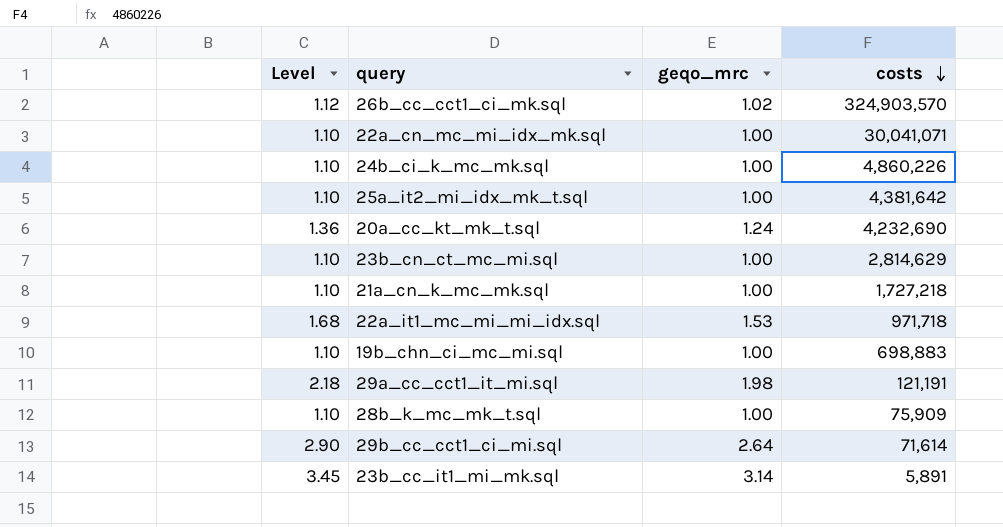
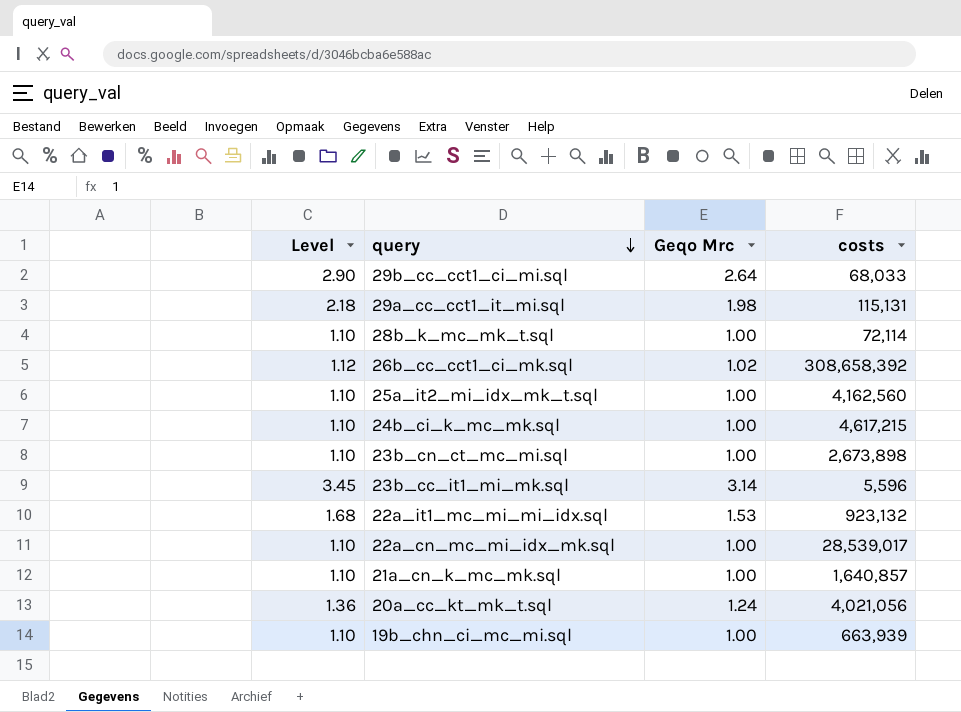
row order: costs descending -> query descending
column name: geqo_mrc -> Geqo Mrc
29b_cc_cct1_ci_mi.sql | costs: 71,614 -> 68,033
29a_cc_cct1_it_mi.sql | costs: 121,191 -> 115,131
28b_k_mc_mk_t.sql | costs: 75,909 -> 72,114
26b_cc_cct1_ci_mk.sql | costs: 324,903,570 -> 308,658,392
25a_it2_mi_idx_mk_t.sql | costs: 4,381,642 -> 4,162,560
24b_ci_k_mc_mk.sql | costs: 4,860,226 -> 4,617,215
23b_cn_ct_mc_mi.sql | costs: 2,814,629 -> 2,673,898
23b_cc_it1_mi_mk.sql | costs: 5,891 -> 5,596
22a_it1_mc_mi_mi_idx.sql | costs: 971,718 -> 923,132
22a_cn_mc_mi_idx_mk.sql | costs: 30,041,071 -> 28,539,017
21a_cn_k_mc_mk.sql | costs: 1,727,218 -> 1,640,857
20a_cc_kt_mk_t.sql | costs: 4,232,690 -> 4,021,056
19b_chn_ci_mc_mi.sql | costs: 698,883 -> 663,939

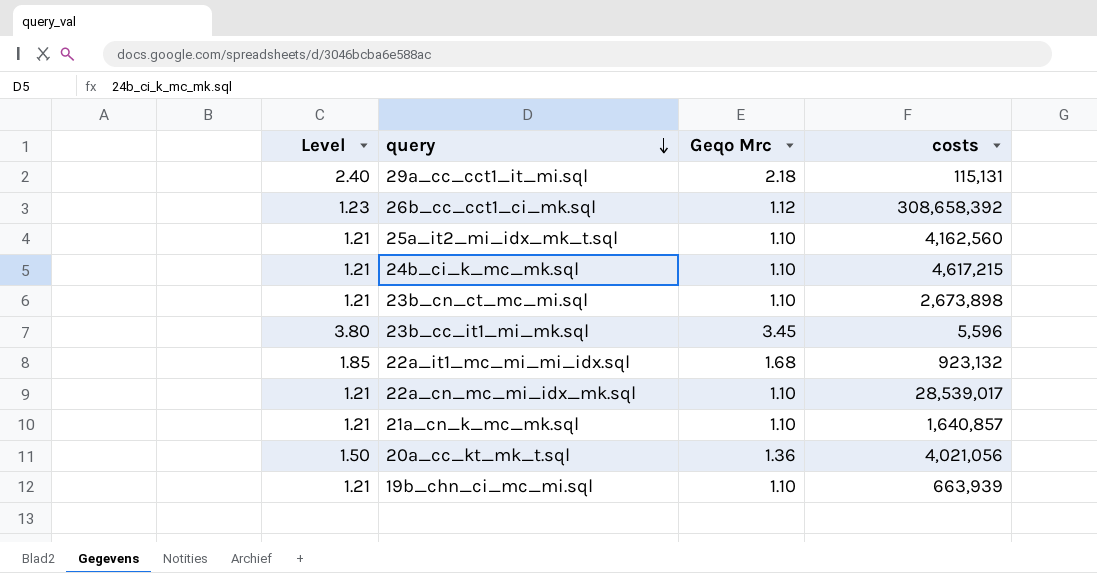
row 29b_cc_cct1_ci_mi.sql: 2.90 | 2.64 | 68,033 -> none
row 28b_k_mc_mk_t.sql: 1.10 | 1.00 | 72,114 -> none
29a_cc_cct1_it_mi.sql | Level: 2.18 -> 2.40
29a_cc_cct1_it_mi.sql | Geqo Mrc: 1.98 -> 2.18
26b_cc_cct1_ci_mk.sql | Level: 1.12 -> 1.23
26b_cc_cct1_ci_mk.sql | Geqo Mrc: 1.02 -> 1.12
25a_it2_mi_idx_mk_t.sql | Level: 1.10 -> 1.21
25a_it2_mi_idx_mk_t.sql | Geqo Mrc: 1.00 -> 1.10
24b_ci_k_mc_mk.sql | Level: 1.10 -> 1.21
24b_ci_k_mc_mk.sql | Geqo Mrc: 1.00 -> 1.10
23b_cn_ct_mc_mi.sql | Level: 1.10 -> 1.21
23b_cn_ct_mc_mi.sql | Geqo Mrc: 1.00 -> 1.10
23b_cc_it1_mi_mk.sql | Level: 3.45 -> 3.80
23b_cc_it1_mi_mk.sql | Geqo Mrc: 3.14 -> 3.45
22a_it1_mc_mi_mi_idx.sql | Level: 1.68 -> 1.85
22a_it1_mc_mi_mi_idx.sql | Geqo Mrc: 1.53 -> 1.68
22a_cn_mc_mi_idx_mk.sql | Level: 1.10 -> 1.21
22a_cn_mc_mi_idx_mk.sql | Geqo Mrc: 1.00 -> 1.10
21a_cn_k_mc_mk.sql | Level: 1.10 -> 1.21
21a_cn_k_mc_mk.sql | Geqo Mrc: 1.00 -> 1.10
20a_cc_kt_mk_t.sql | Level: 1.36 -> 1.50
20a_cc_kt_mk_t.sql | Geqo Mrc: 1.24 -> 1.36
19b_chn_ci_mc_mi.sql | Level: 1.10 -> 1.21
19b_chn_ci_mc_mi.sql | Geqo Mrc: 1.00 -> 1.10

